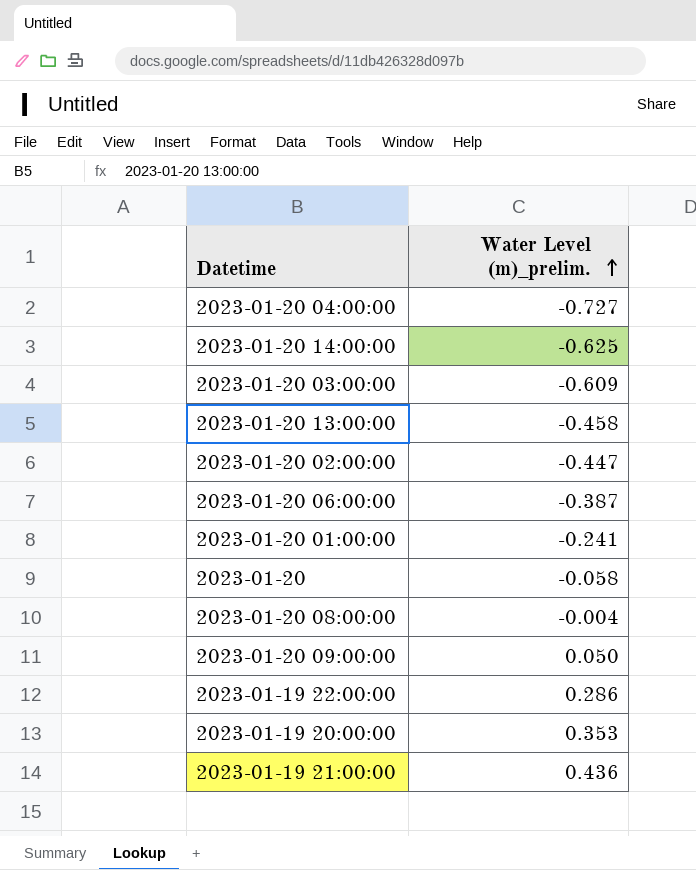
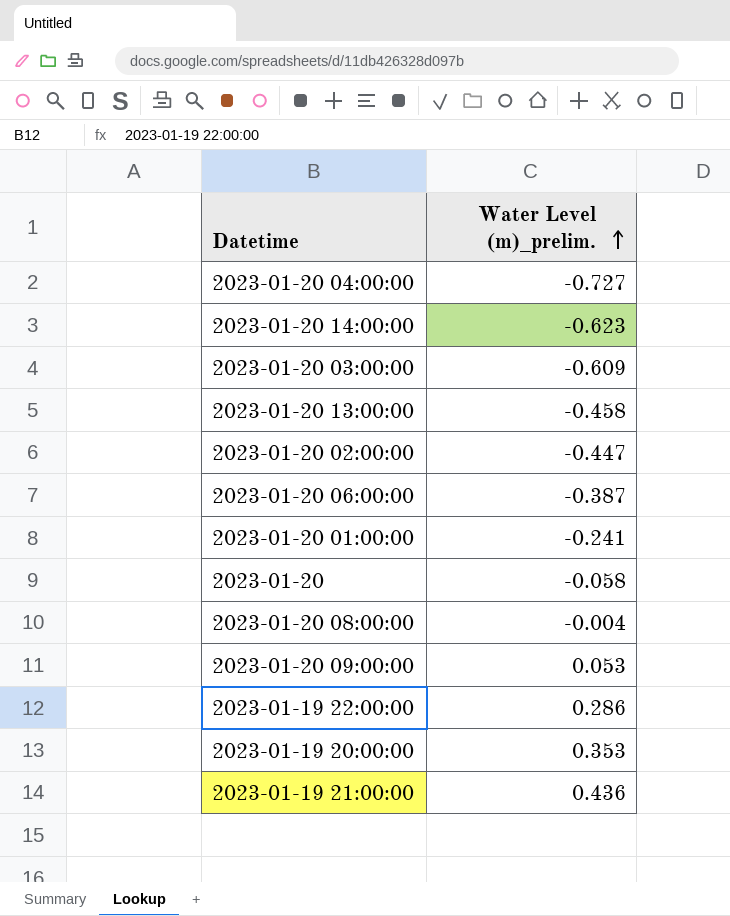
2023-01-20 14:00:00 | Water Level (m)_prelim.: -0.625 -> -0.623
2023-01-20 09:00:00 | Water Level (m)_prelim.: 0.050 -> 0.053

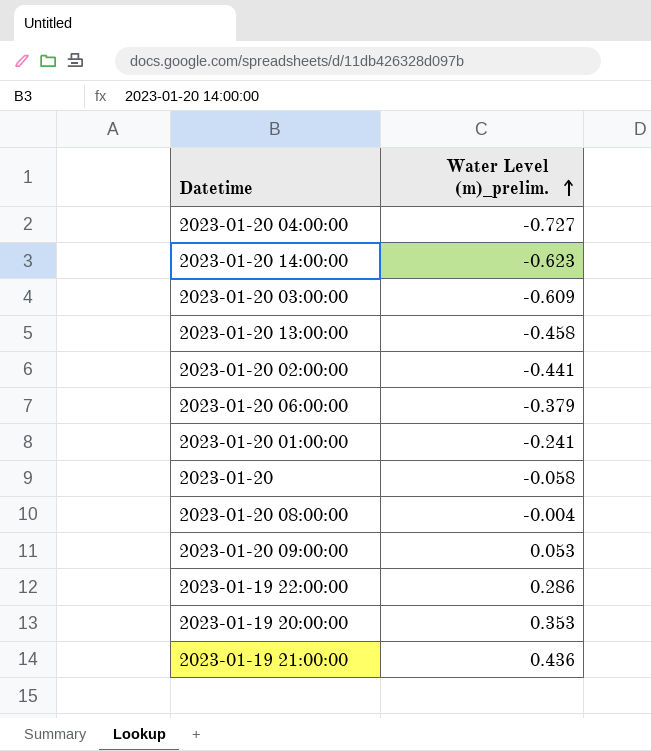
2023-01-20 02:00:00 | Water Level (m)_prelim.: -0.447 -> -0.441
2023-01-20 06:00:00 | Water Level (m)_prelim.: -0.387 -> -0.379

